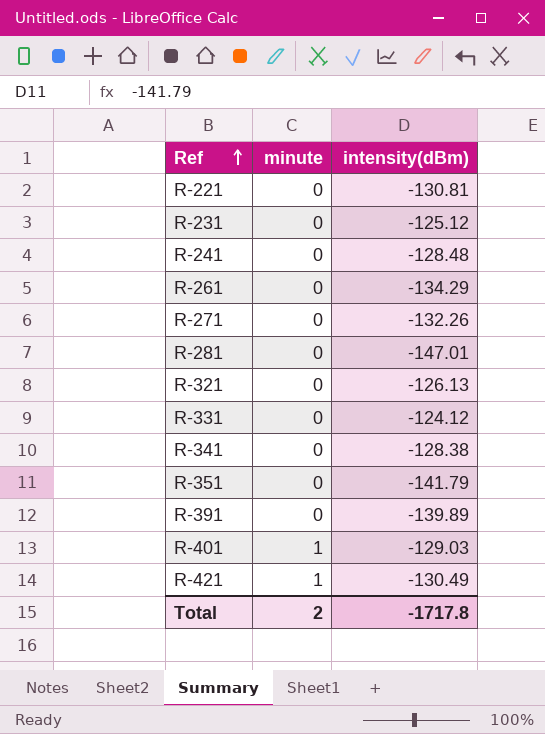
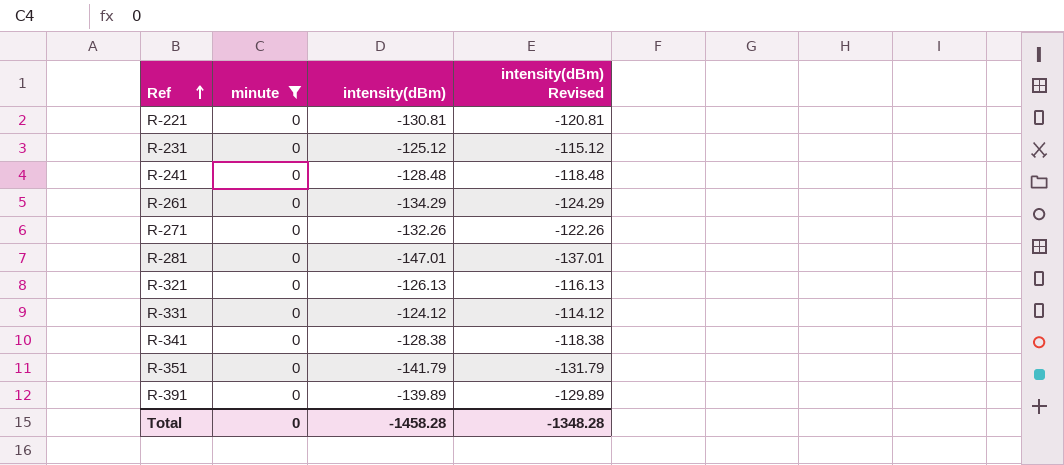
filter: none -> minute = 0
column intensity(dBm) Revised | formula: none -> [intensity(dBm)] + 10
Total | minute: 2 -> 0
Total | intensity(dBm): -1717.8 -> -1458.28

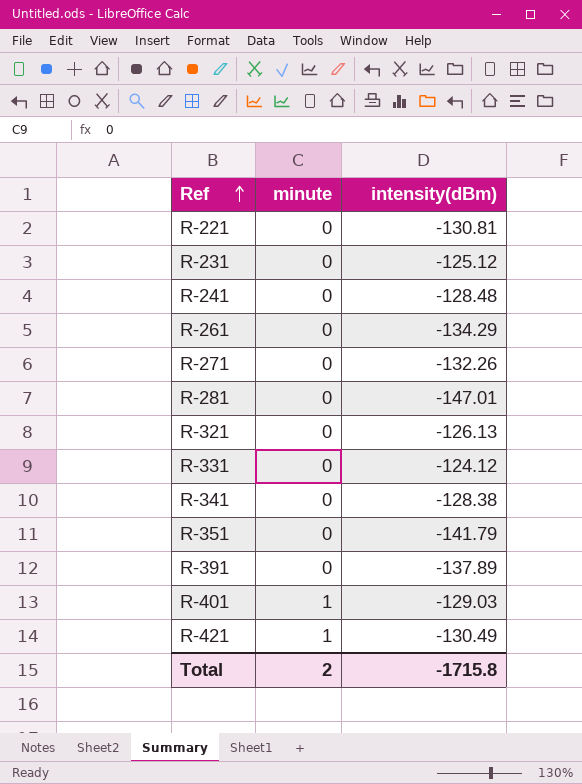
filter: minute = 0 -> none
column intensity(dBm) Revised | formula: [intensity(dBm)] + 10 -> none
R-391 | intensity(dBm): -139.89 -> -137.89
Total | minute: 0 -> 2
Total | intensity(dBm): -1458.28 -> -1715.8

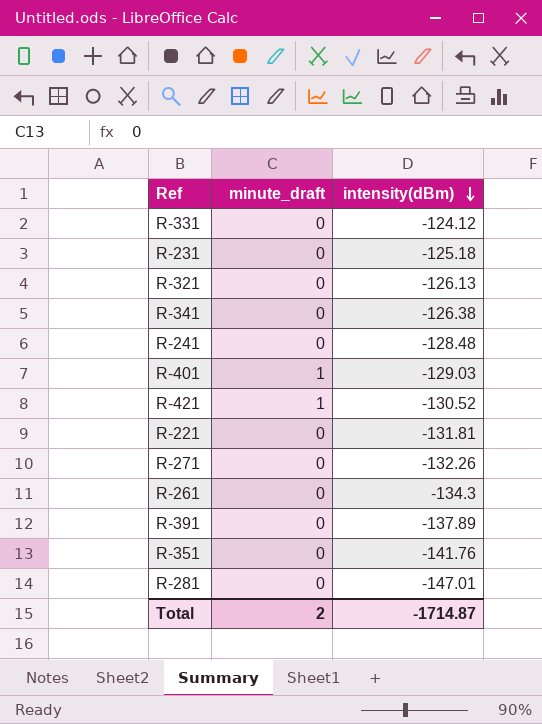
row order: Ref ascending -> intensity(dBm) descending
column name: minute -> minute_draft
R-231 | intensity(dBm): -125.12 -> -125.18
R-341 | intensity(dBm): -128.38 -> -126.38
R-421 | intensity(dBm): -130.49 -> -130.52
R-221 | intensity(dBm): -130.81 -> -131.81
R-261 | intensity(dBm): -134.29 -> -134.3
R-351 | intensity(dBm): -141.79 -> -141.76
Total | intensity(dBm): -1715.8 -> -1714.87

